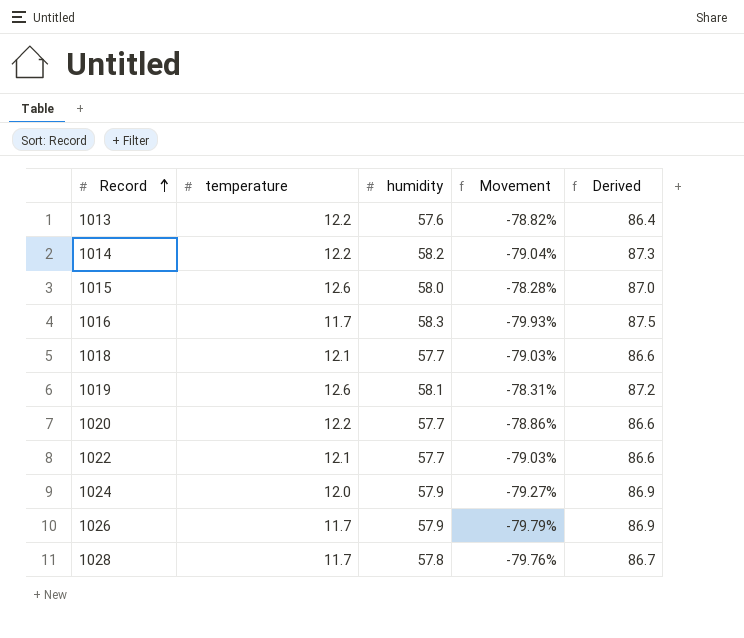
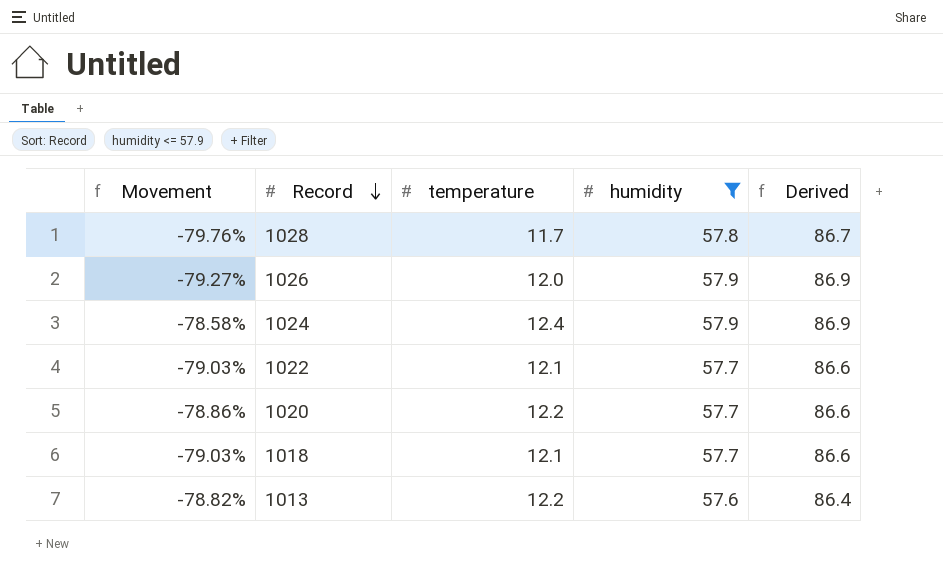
filter: none -> humidity <= 57.9
row order: Record ascending -> Record descending
column Movement | position: 4 -> 1
1026 | Movement: -79.79% -> -79.27%
1026 | temperature: 11.7 -> 12.0
1024 | Movement: -79.27% -> -78.58%
1024 | temperature: 12.0 -> 12.4

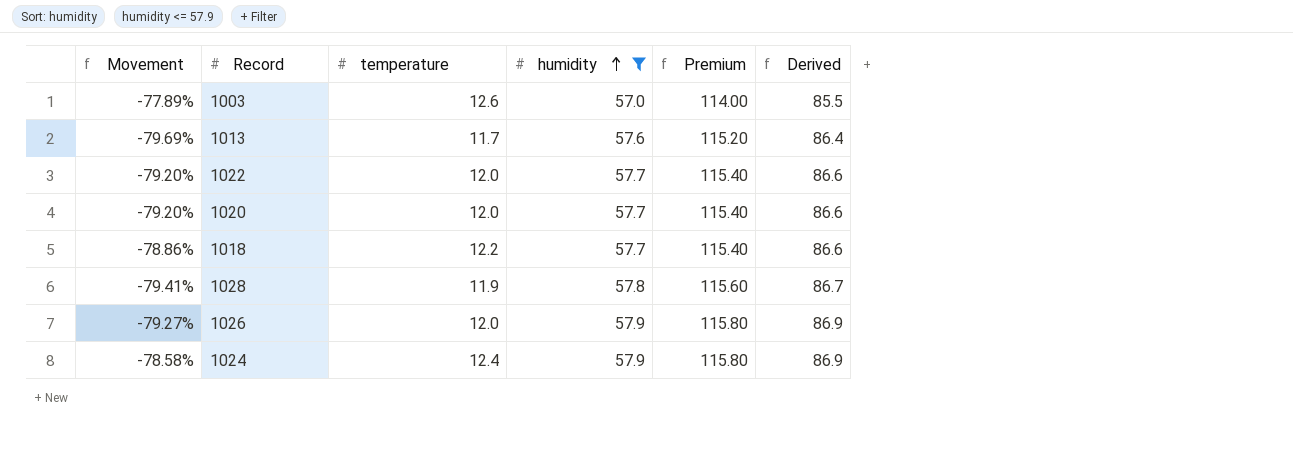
row order: Record descending -> humidity ascending
column Premium | formula: none -> [humidity] * 2
row 1003: none -> -77.89% | 12.6 | 57.0 | 114.00 | 85.5
1013 | Movement: -78.82% -> -79.69%
1013 | temperature: 12.2 -> 11.7
1022 | Movement: -79.03% -> -79.20%
1022 | temperature: 12.1 -> 12.0
1020 | Movement: -78.86% -> -79.20%
1020 | temperature: 12.2 -> 12.0
1018 | Movement: -79.03% -> -78.86%
1018 | temperature: 12.1 -> 12.2
1028 | Movement: -79.76% -> -79.41%
1028 | temperature: 11.7 -> 11.9

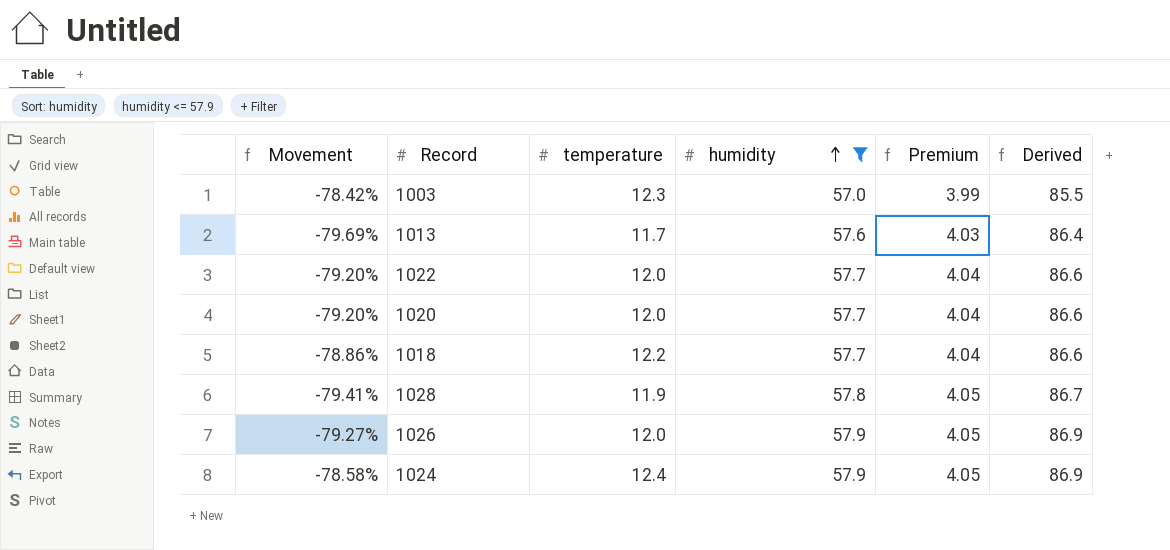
column Premium | formula: [humidity] * 2 -> [humidity] * 0.07
1003 | Movement: -77.89% -> -78.42%
1003 | temperature: 12.6 -> 12.3

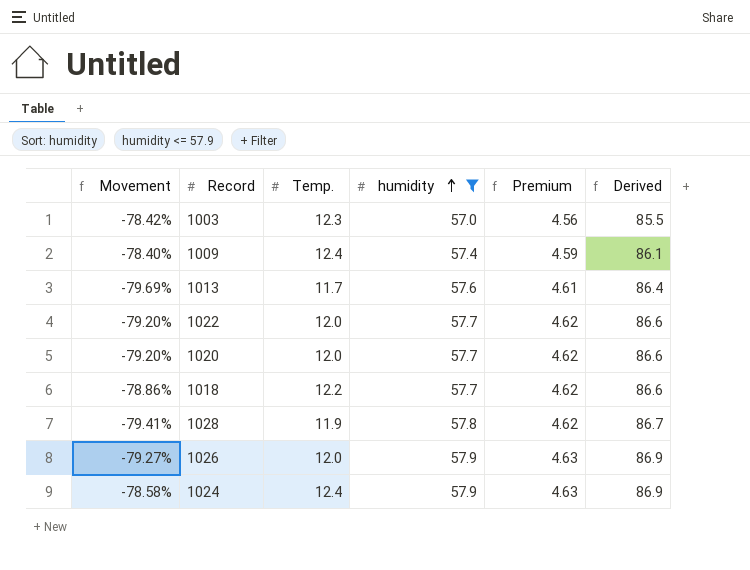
column name: temperature -> Temp.
column Premium | formula: [humidity] * 0.07 -> [humidity] * 0.08
row 1009: none -> -78.40% | 12.4 | 57.4 | 4.59 | 86.1

